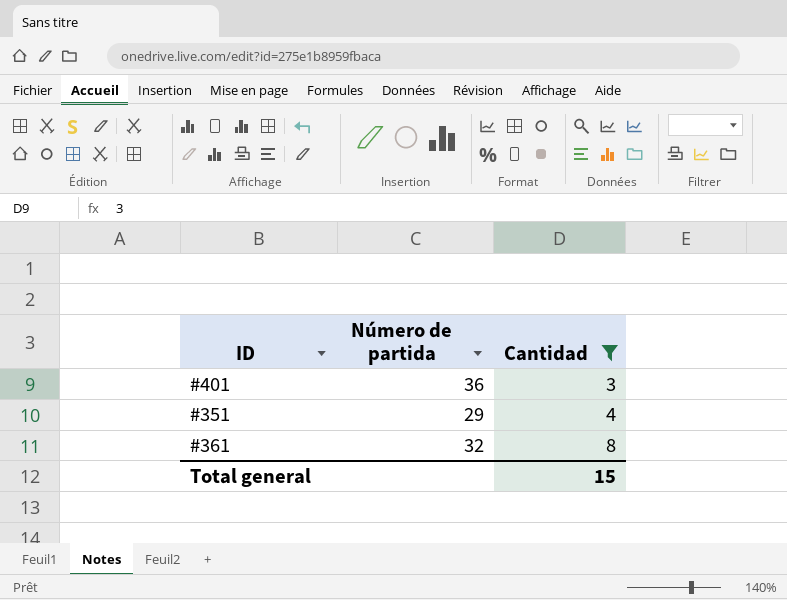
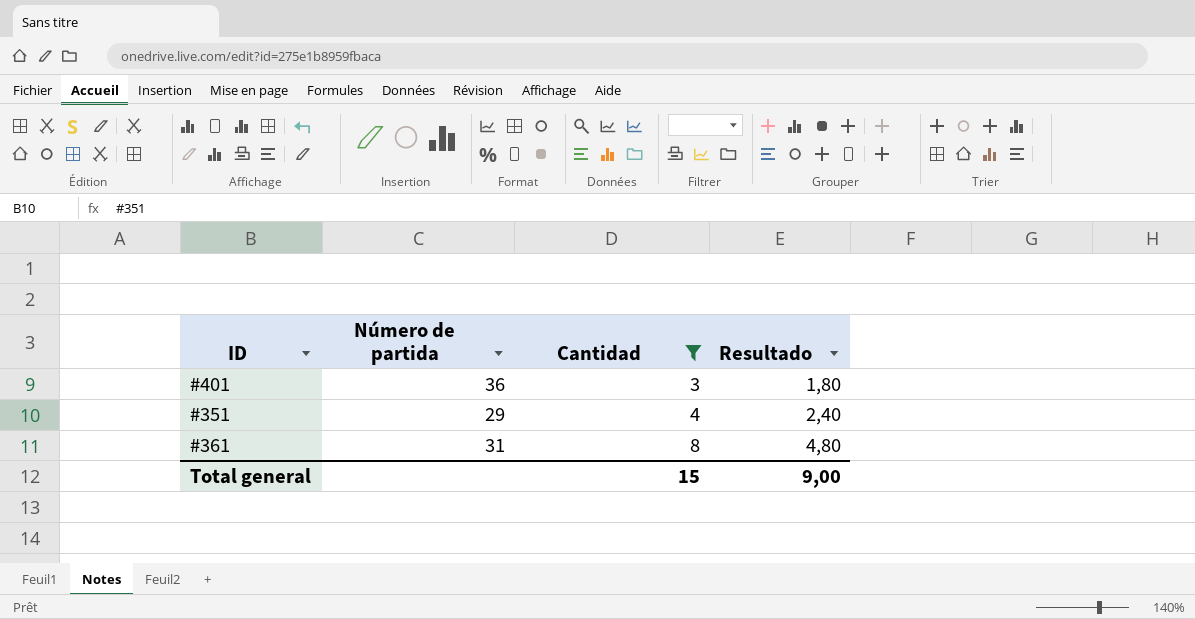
column Resultado | formula: none -> [Cantidad] * 0,6
#361 | Número de partida: 32 -> 31

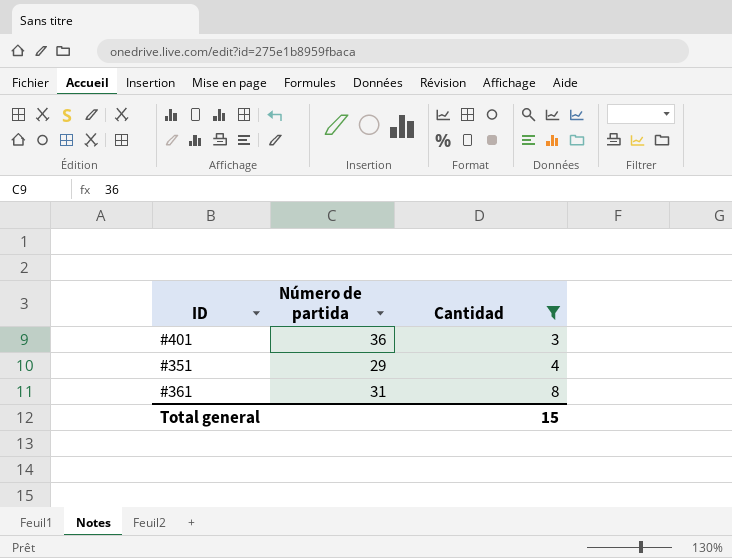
column Resultado | formula: [Cantidad] * 0,6 -> none

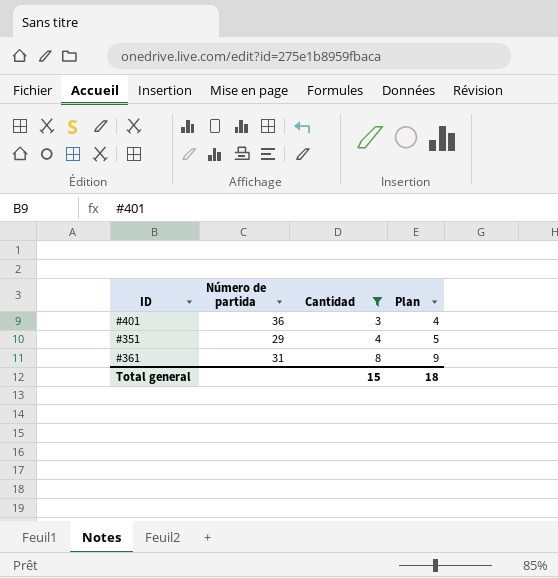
column Plan | formula: none -> [Cantidad] + 1

